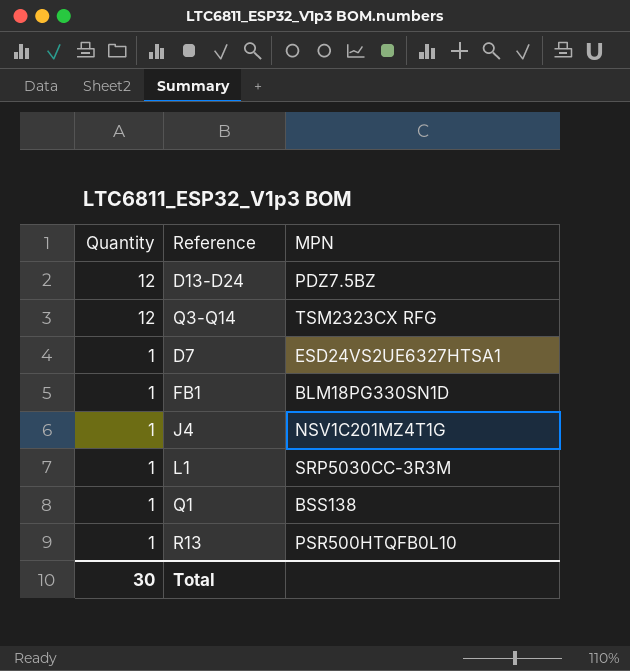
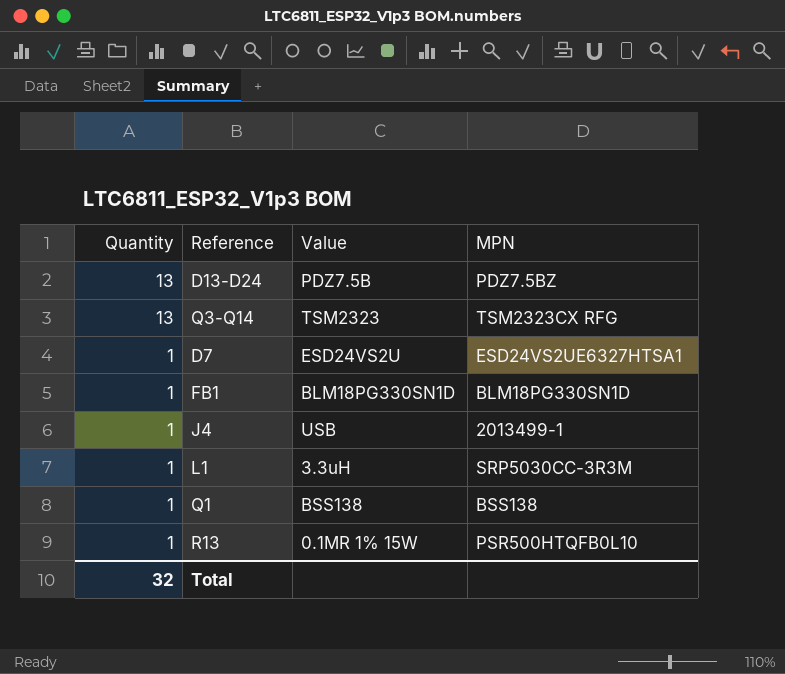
column Value | position: none -> 3
D13-D24 | Quantity: 12 -> 13
Q3-Q14 | Quantity: 12 -> 13
J4 | MPN: NSV1C201MZ4T1G -> 2013499-1
Total | Quantity: 30 -> 32

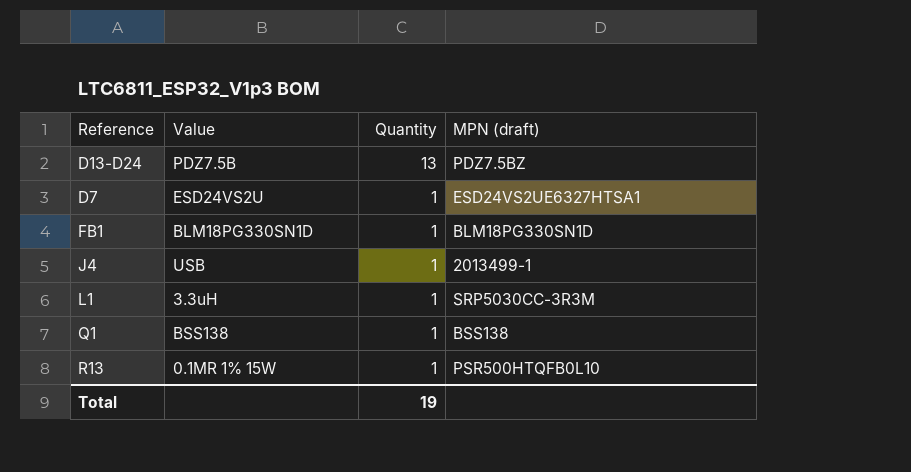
column Quantity | position: 1 -> 3
column name: MPN -> MPN (draft)
row Q3-Q14: 13 | TSM2323 | TSM2323CX RFG -> none
Total | Quantity: 32 -> 19

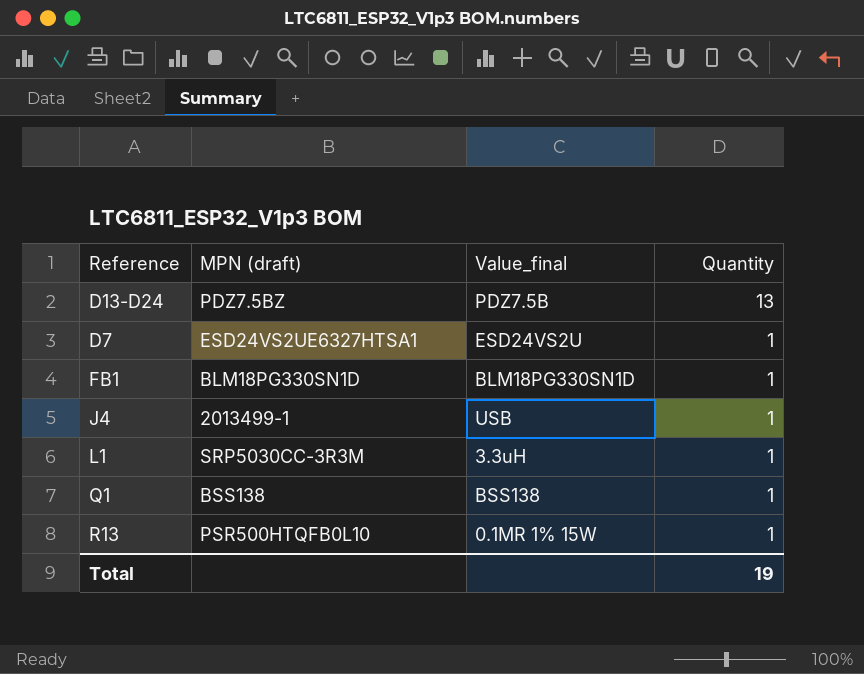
column MPN (draft) | position: 4 -> 2
column name: Value -> Value_final

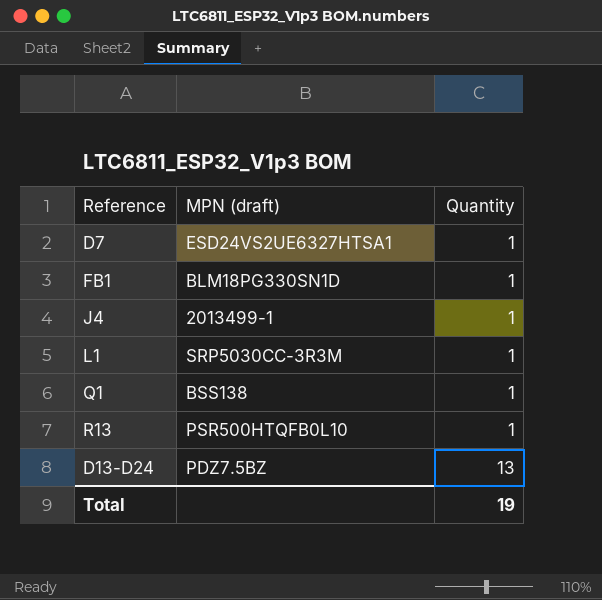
row order: Quantity descending -> Quantity ascending
column Value_final | position: 3 -> none

